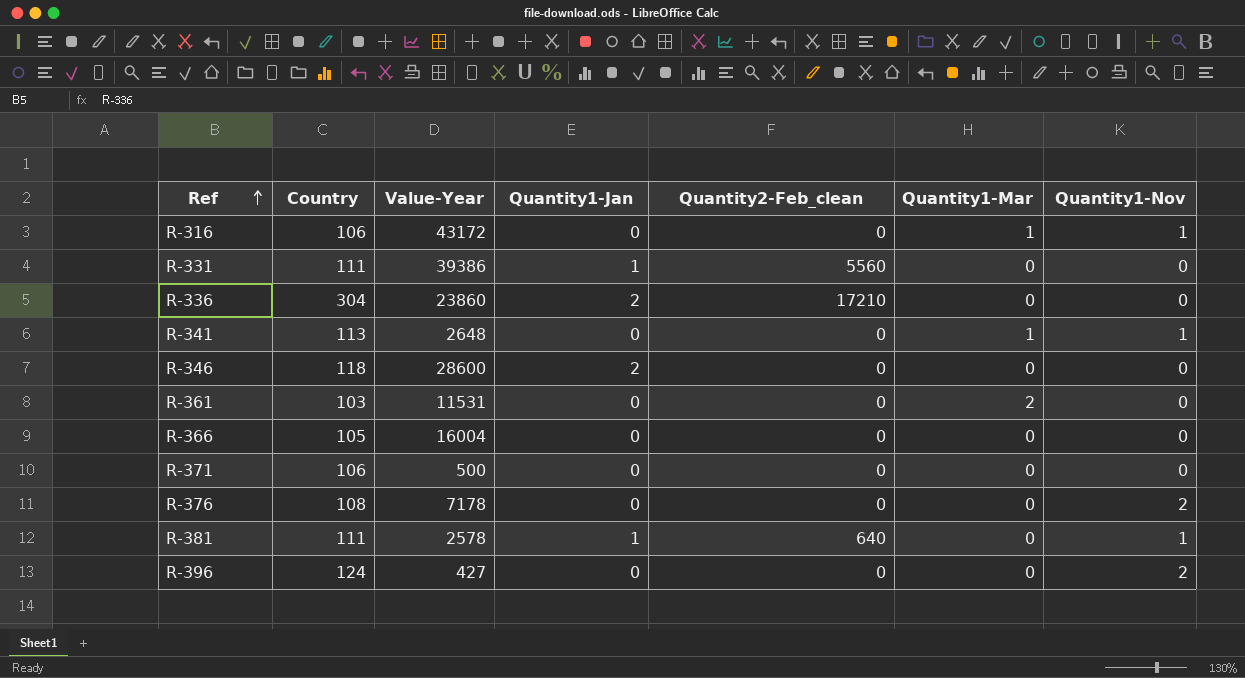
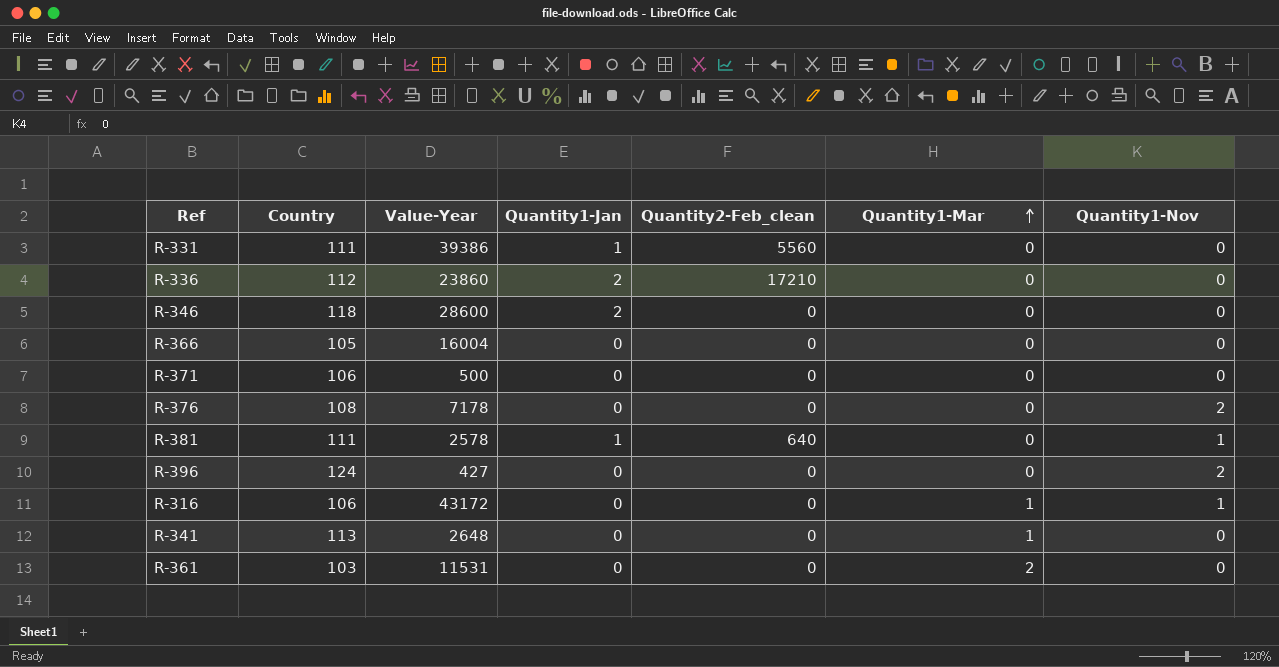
row order: Ref ascending -> Quantity1-Mar ascending
R-336 | Country: 304 -> 112
R-341 | Quantity1-Nov: 1 -> 0

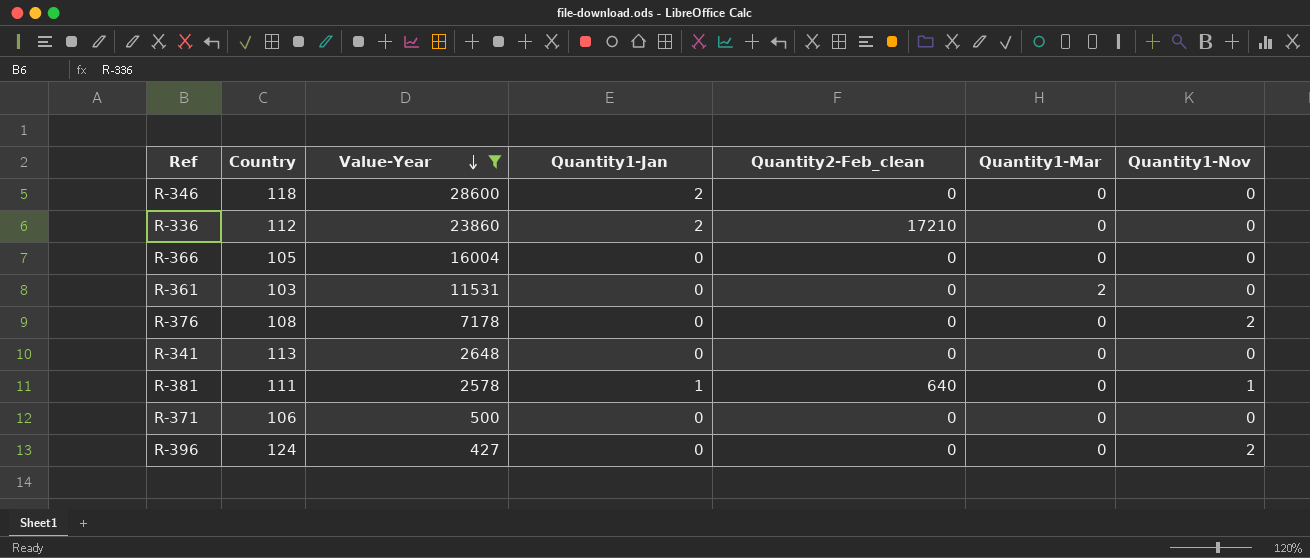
filter: none -> Value-Year <= 28600
row order: Quantity1-Mar ascending -> Value-Year descending
R-341 | Quantity1-Mar: 1 -> 0

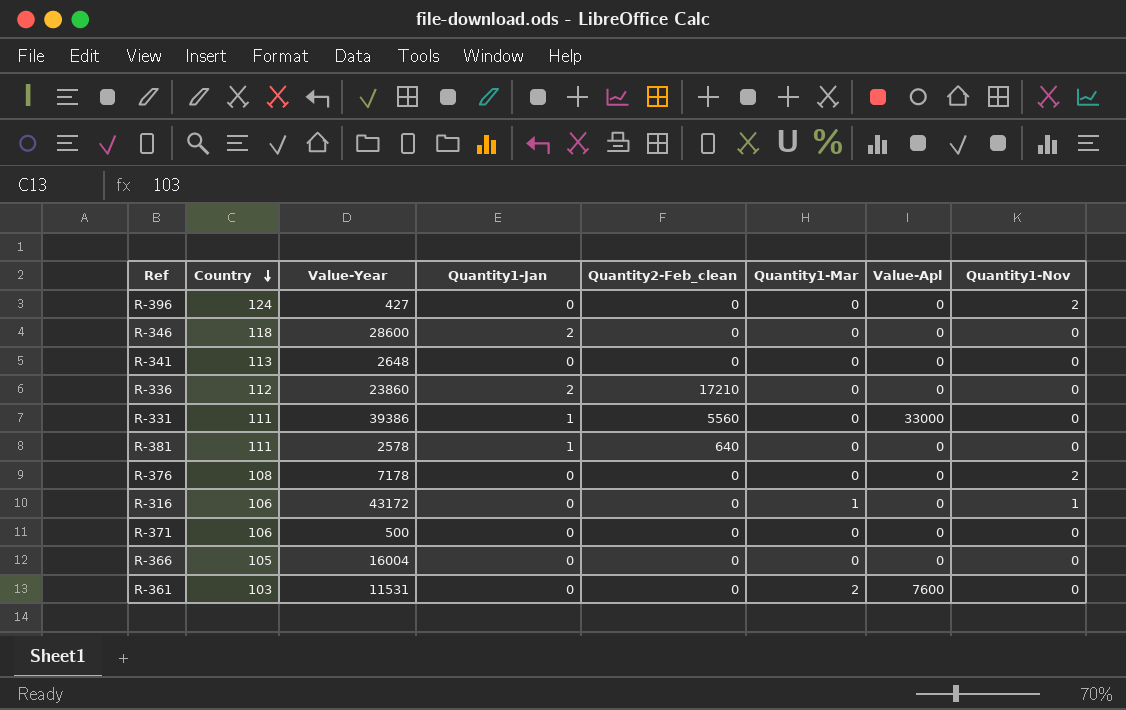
filter: Value-Year <= 28600 -> none
row order: Value-Year descending -> Country descending
column Value-Apl | position: none -> 7
R-381 | Quantity1-Nov: 1 -> 0

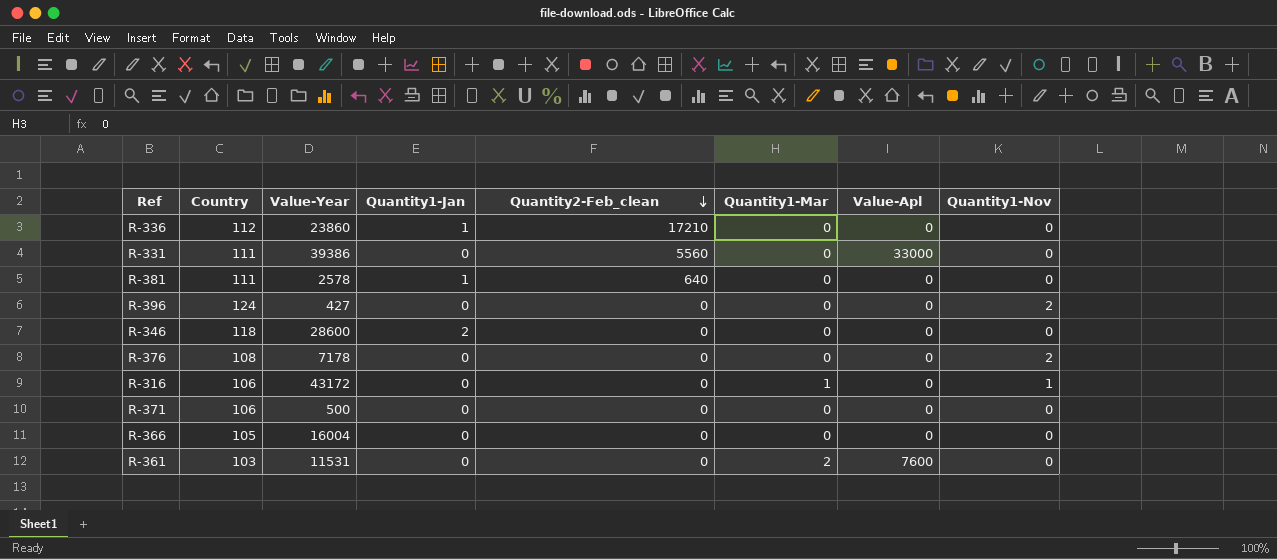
row order: Country descending -> Quantity2-Feb_clean descending
row R-341: 113 | 2648 | 0 | 0 | 0 | 0 | 0 -> none
R-336 | Quantity1-Jan: 2 -> 1
R-331 | Quantity1-Jan: 1 -> 0

